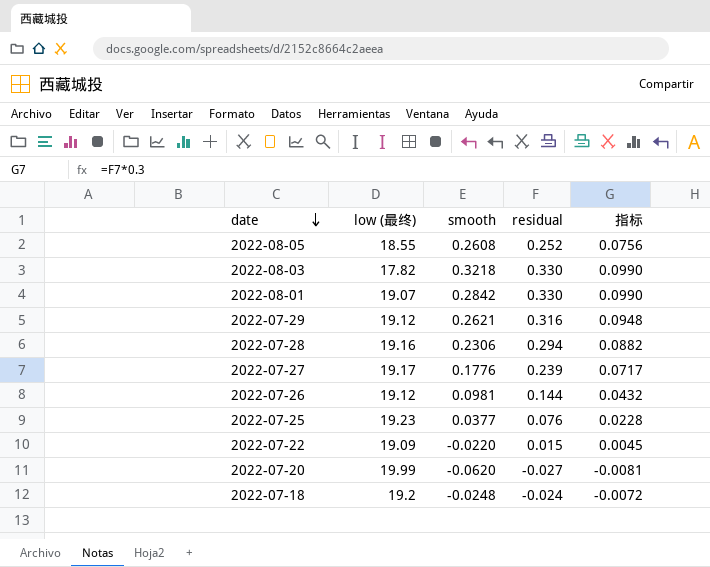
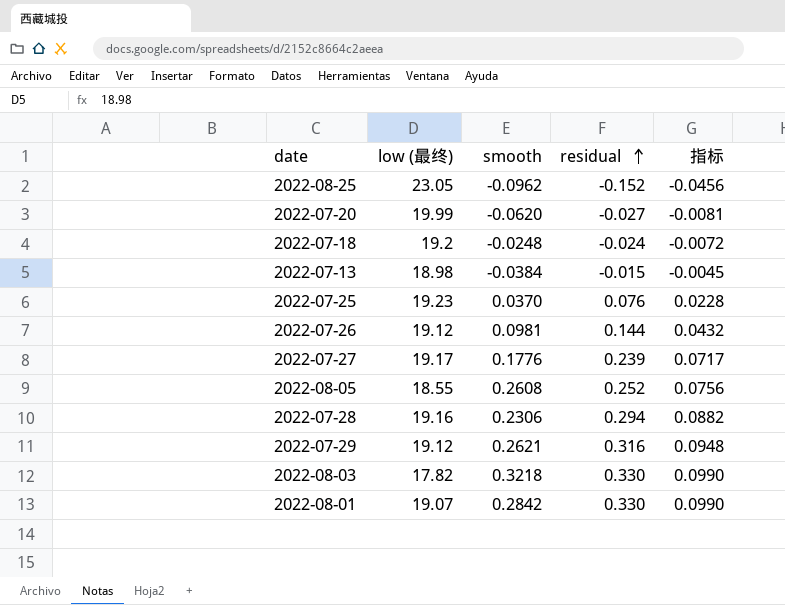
row order: date descending -> residual ascending
row 2022-07-22: 19.09 | -0.0220 | 0.015 | 0.0045 -> none
row 2022-08-25: none -> 23.05 | -0.0962 | -0.152 | -0.0456
row 2022-07-13: none -> 18.98 | -0.0384 | -0.015 | -0.0045
2022-07-25 | smooth: 0.0377 -> 0.0370

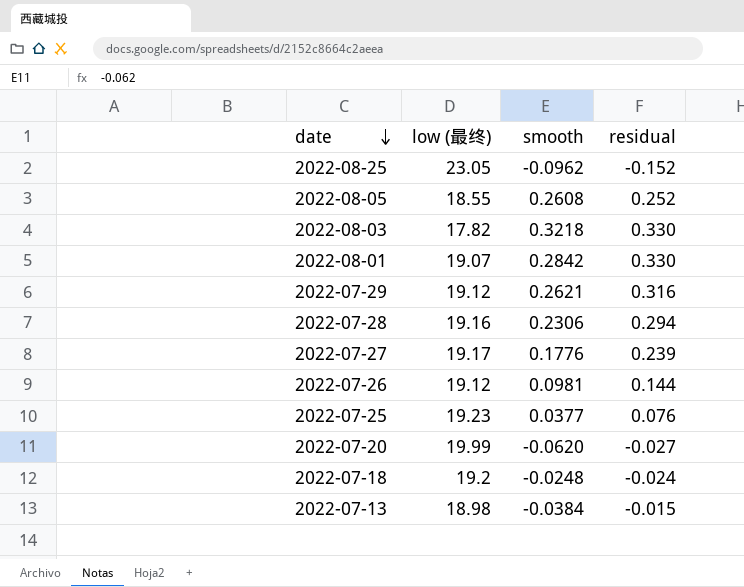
row order: residual ascending -> date descending
column 指标 | formula: [residual] * 0.3 -> none
2022-07-25 | smooth: 0.0370 -> 0.0377

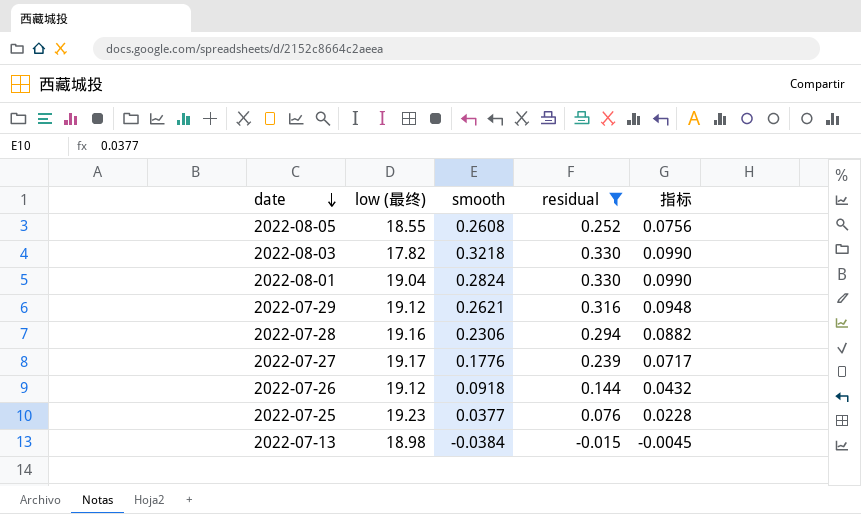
filter: none -> residual >= -0.015
column 指标 | formula: none -> [residual] * 0.3
2022-08-01 | low (最终): 19.07 -> 19.04
2022-08-01 | smooth: 0.2842 -> 0.2824
2022-07-26 | smooth: 0.0981 -> 0.0918

